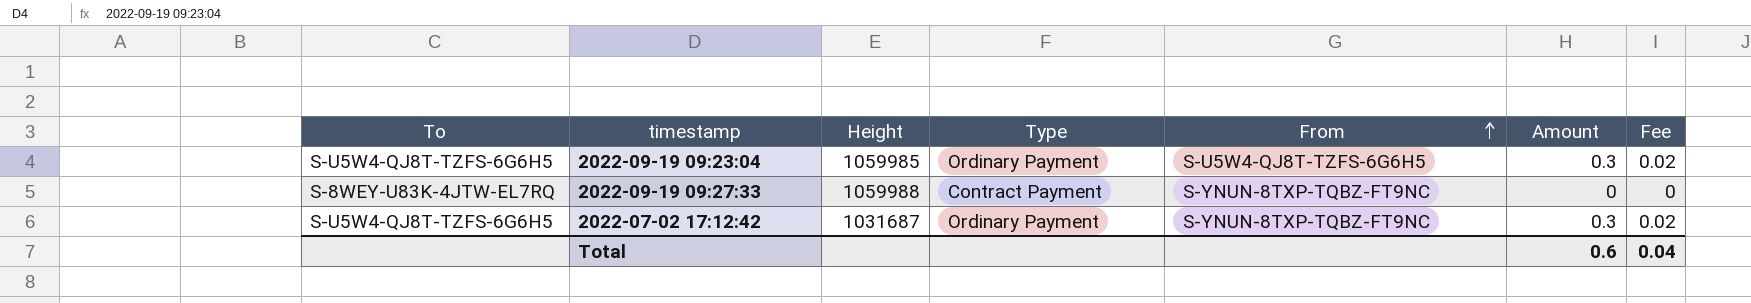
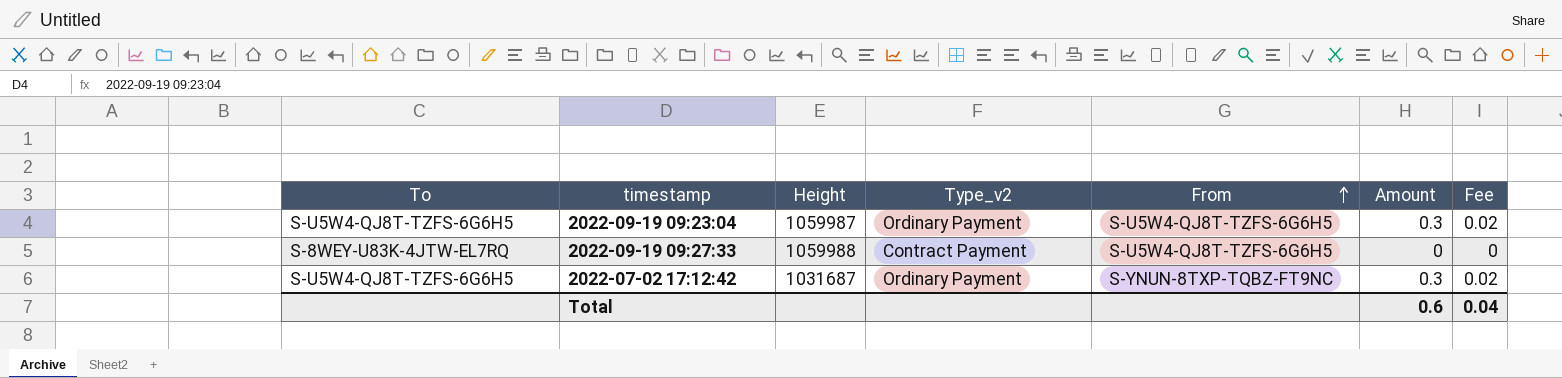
column name: Type -> Type_v2
2022-09-19 09:23:04 | Height: 1059985 -> 1059987
2022-09-19 09:27:33 | From: S-YNUN-8TXP-TQBZ-FT9NC -> S-U5W4-QJ8T-TZFS-6G6H5

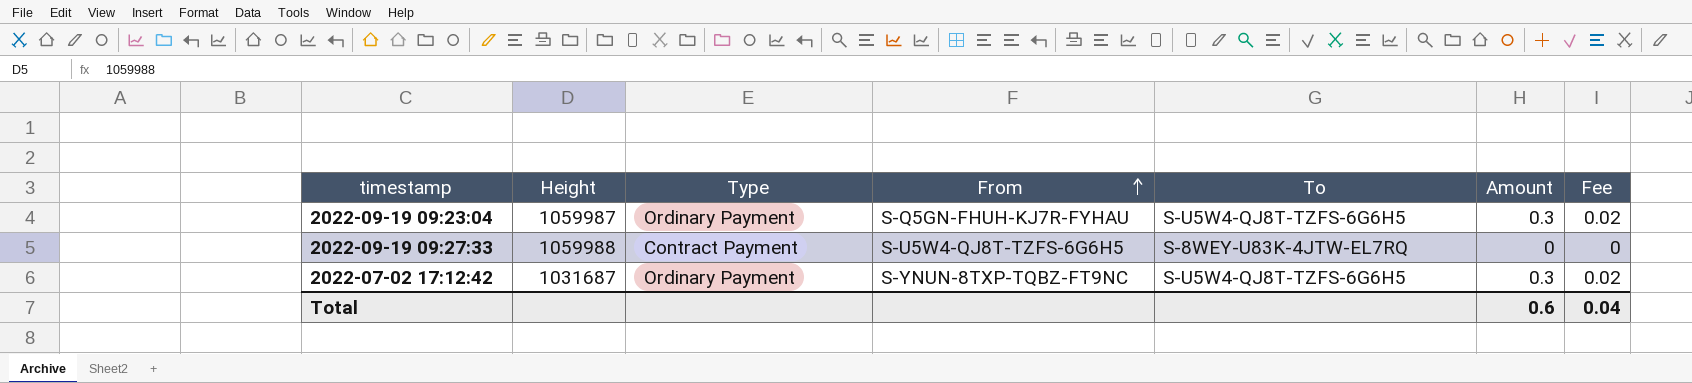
column name: Type_v2 -> Type
column To | position: 1 -> 5
2022-09-19 09:23:04 | From: S-U5W4-QJ8T-TZFS-6G6H5 -> S-Q5GN-FHUH-KJ7R-FYHAU

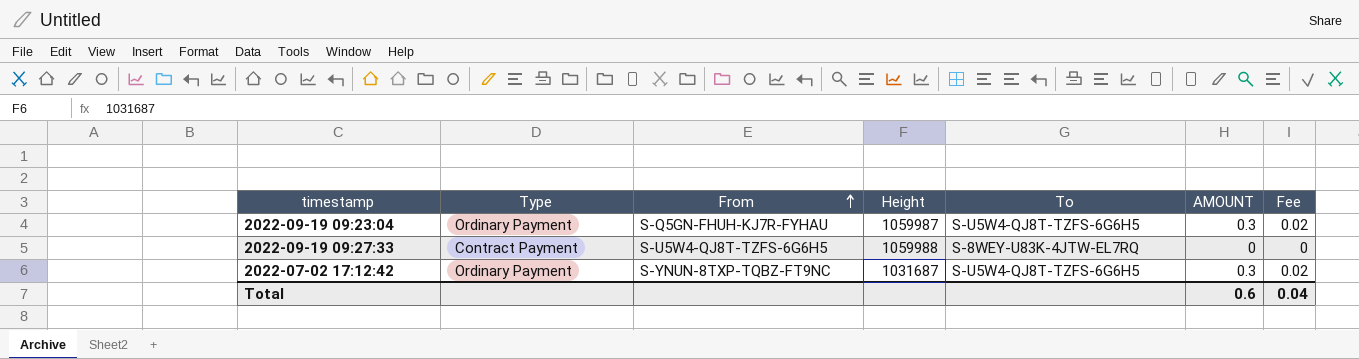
column Height | position: 2 -> 4
column name: Amount -> AMOUNT

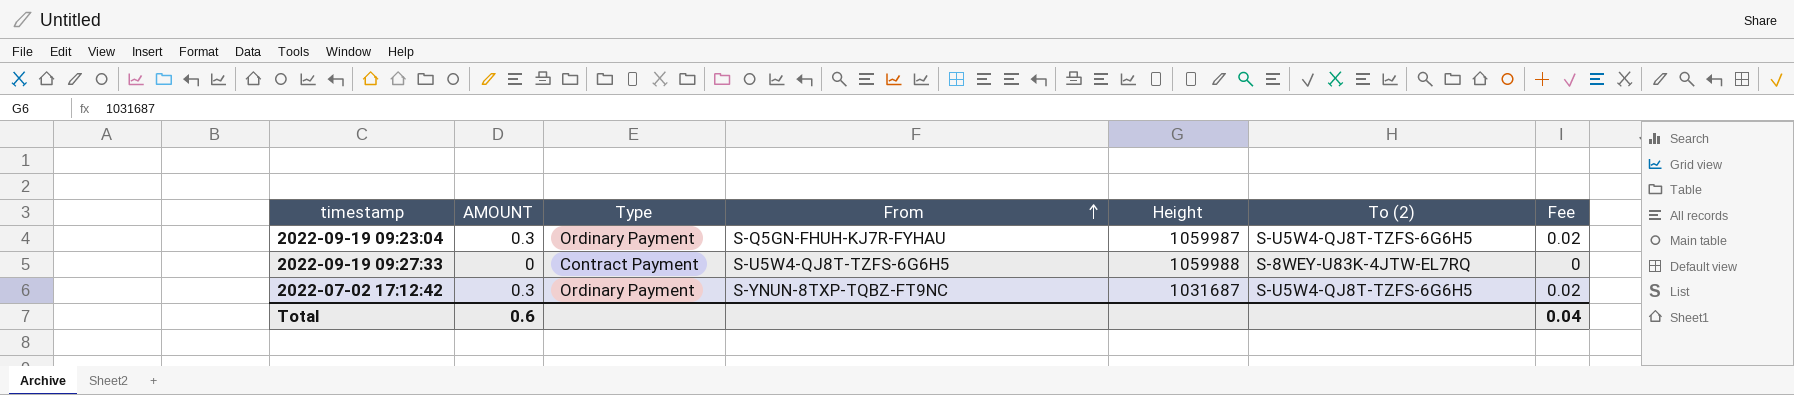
column AMOUNT | position: 6 -> 2
column name: To -> To (2)

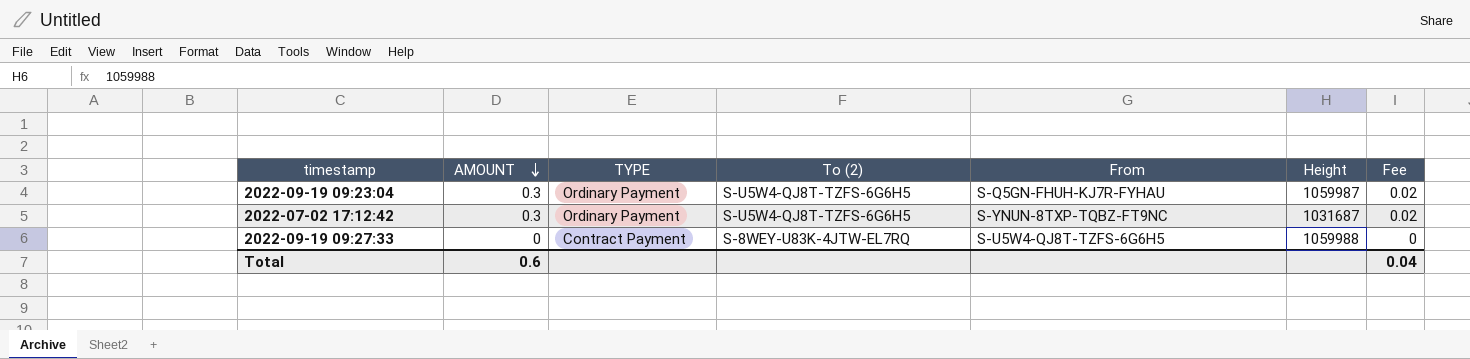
row order: From ascending -> AMOUNT descending
column name: Type -> TYPE
column To (2) | position: 6 -> 4

